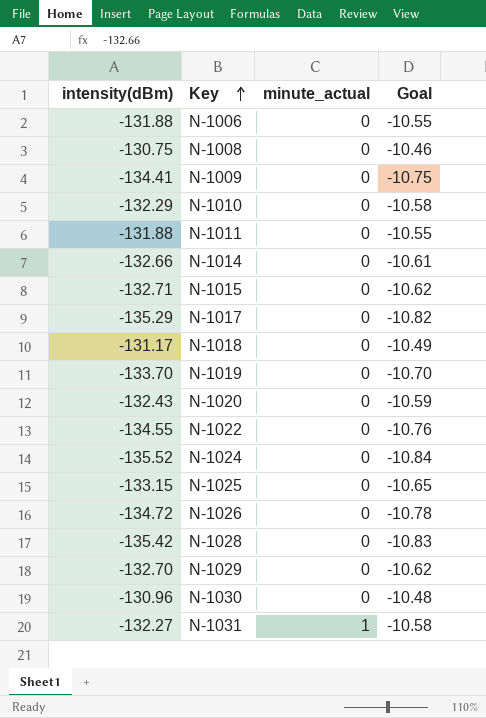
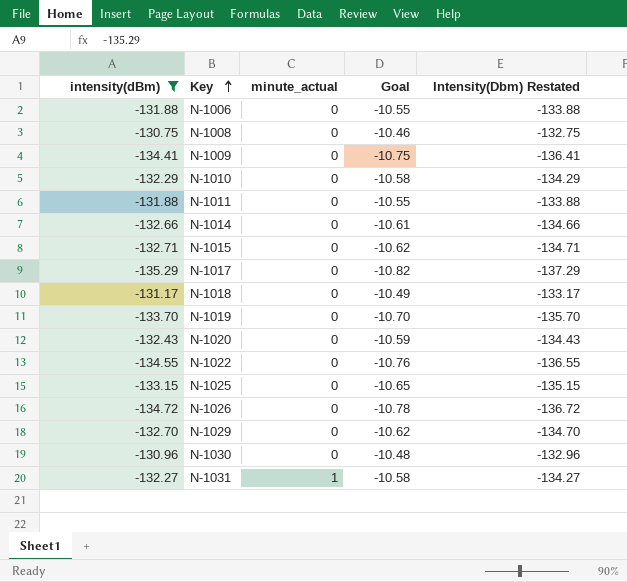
filter: none -> intensity(dBm) >= -135.29
column Intensity(Dbm) Restated | formula: none -> [intensity(dBm)] - 2

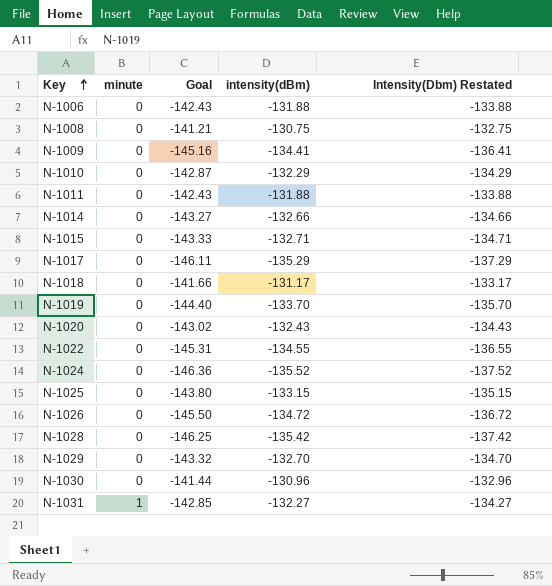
filter: intensity(dBm) >= -135.29 -> none
column name: minute_actual -> minute
column Goal | formula: [intensity(dBm)] * 0.08 -> [intensity(dBm)] * 1.08
column intensity(dBm) | position: 1 -> 4

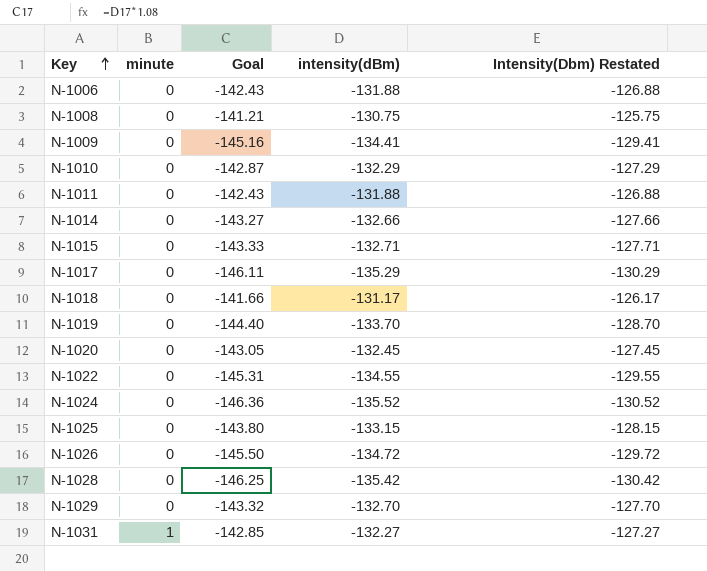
column Intensity(Dbm) Restated | formula: [intensity(dBm)] - 2 -> [intensity(dBm)] + 5
row N-1030: 0 | -141.44 | -130.96 | -132.96 -> none
N-1020 | Goal: -143.02 -> -143.05
N-1020 | intensity(dBm): -132.43 -> -132.45

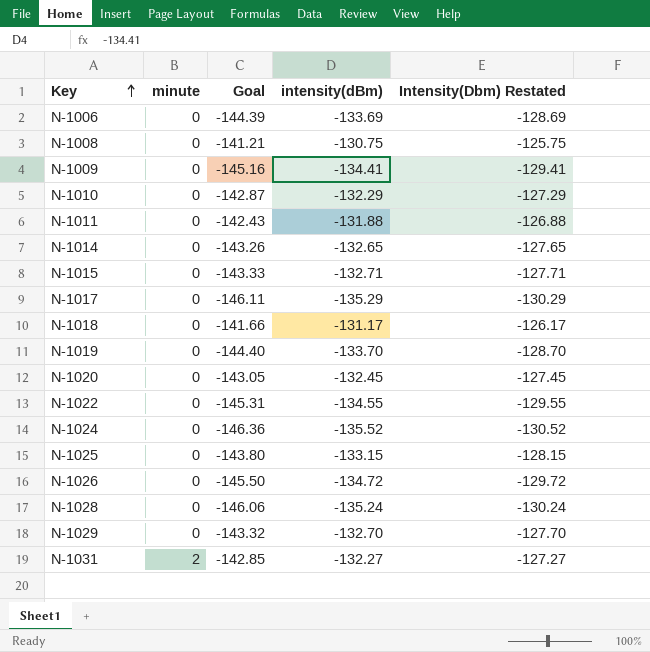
N-1006 | Goal: -142.43 -> -144.39
N-1006 | intensity(dBm): -131.88 -> -133.69
N-1006 | Intensity(Dbm) Restated: -126.88 -> -128.69
N-1014 | Goal: -143.27 -> -143.26
N-1014 | intensity(dBm): -132.66 -> -132.65
N-1014 | Intensity(Dbm) Restated: -127.66 -> -127.65
N-1028 | Goal: -146.25 -> -146.06
N-1028 | intensity(dBm): -135.42 -> -135.24
N-1028 | Intensity(Dbm) Restated: -130.42 -> -130.24
N-1031 | minute: 1 -> 2

